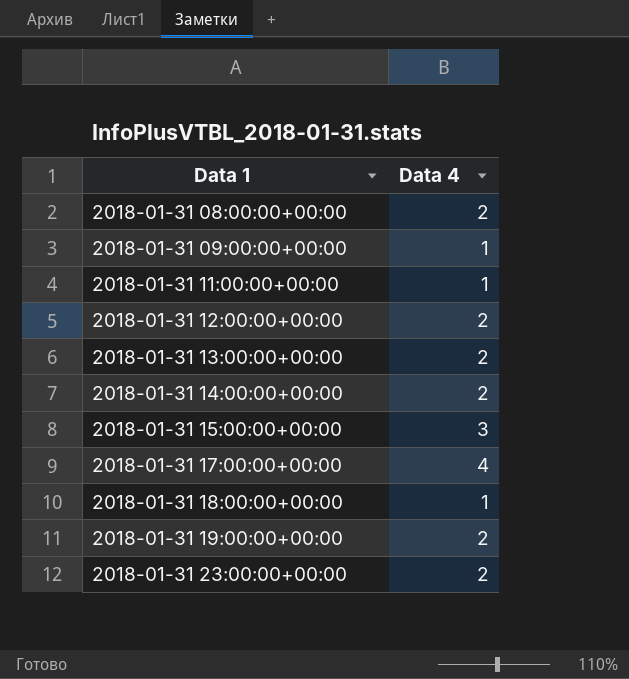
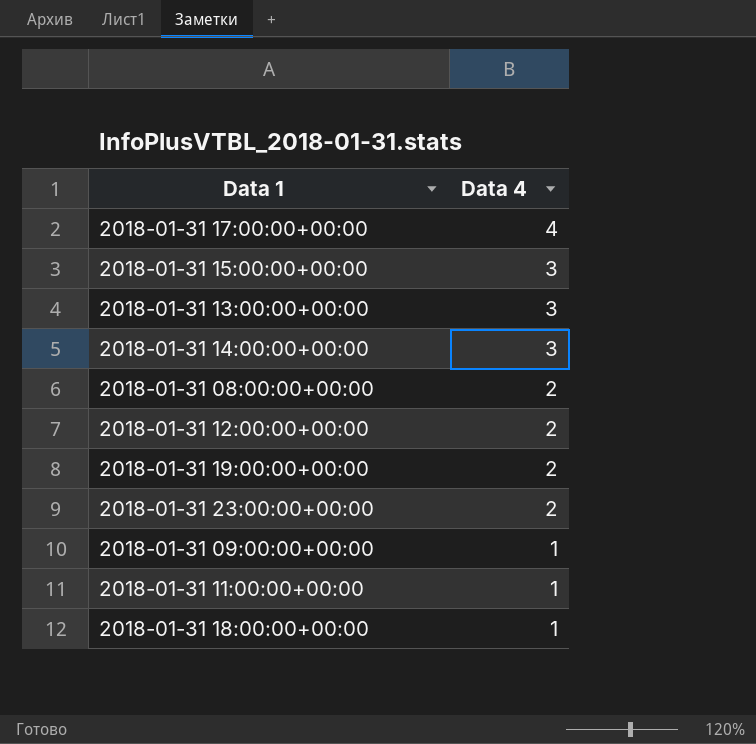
row order: Data 1 ascending -> Data 4 descending
2018-01-31 13:00:00+00:00 | Data 4: 2 -> 3
2018-01-31 14:00:00+00:00 | Data 4: 2 -> 3

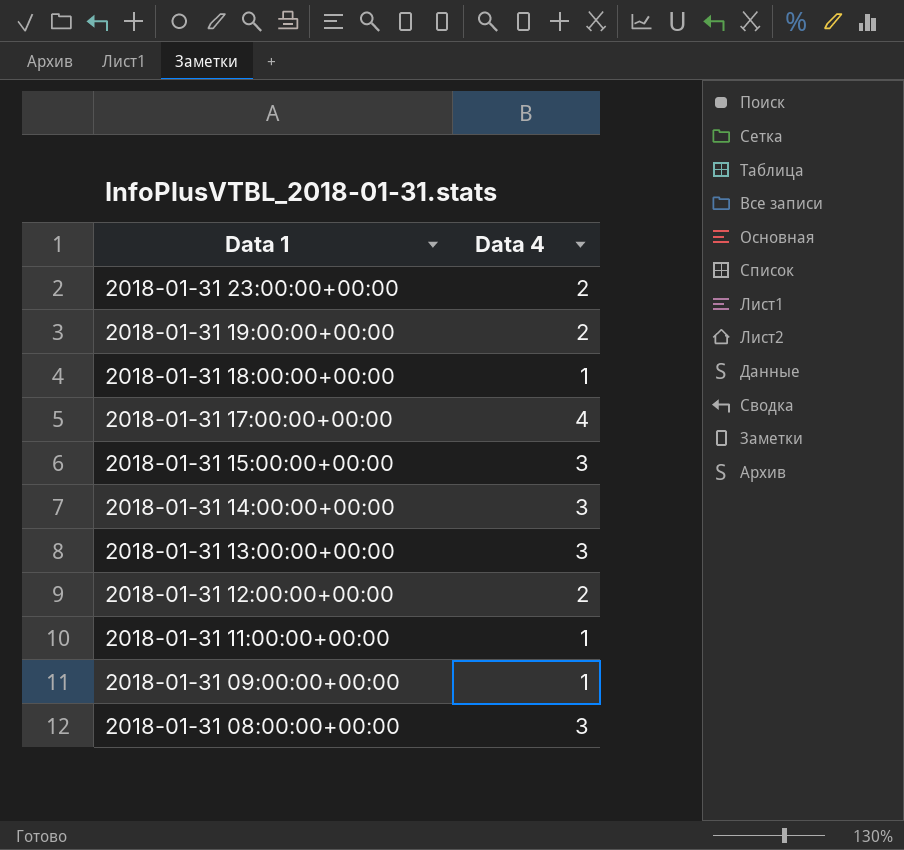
row order: Data 4 descending -> Data 1 descending
2018-01-31 08:00:00+00:00 | Data 4: 2 -> 3

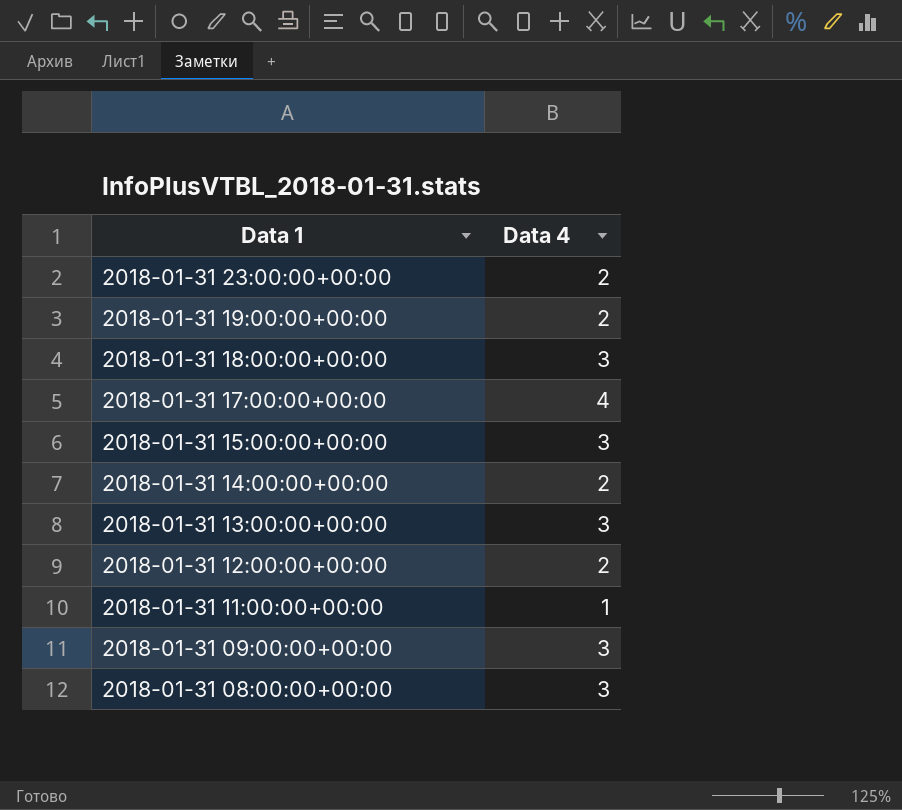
2018-01-31 18:00:00+00:00 | Data 4: 1 -> 3
2018-01-31 14:00:00+00:00 | Data 4: 3 -> 2
2018-01-31 09:00:00+00:00 | Data 4: 1 -> 3

